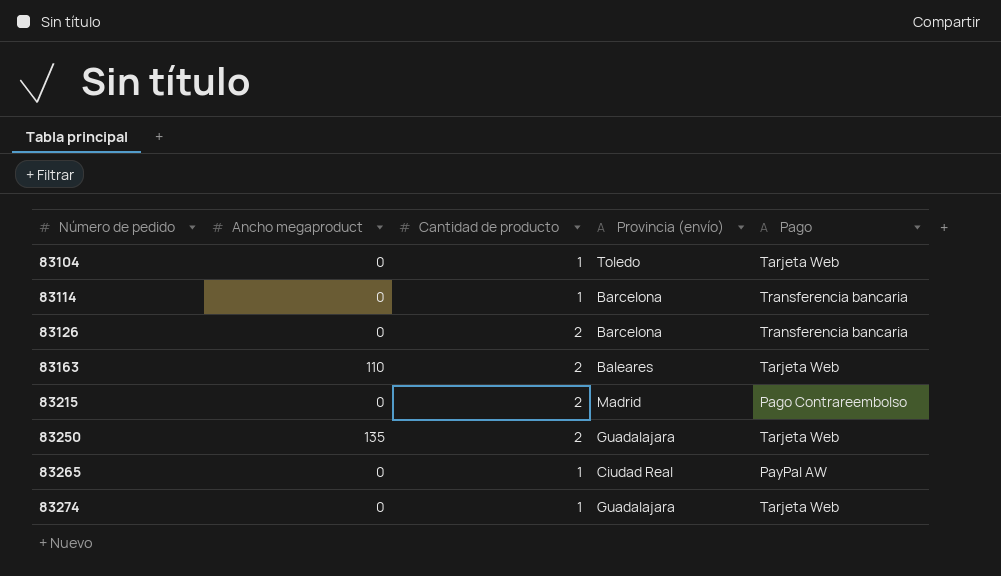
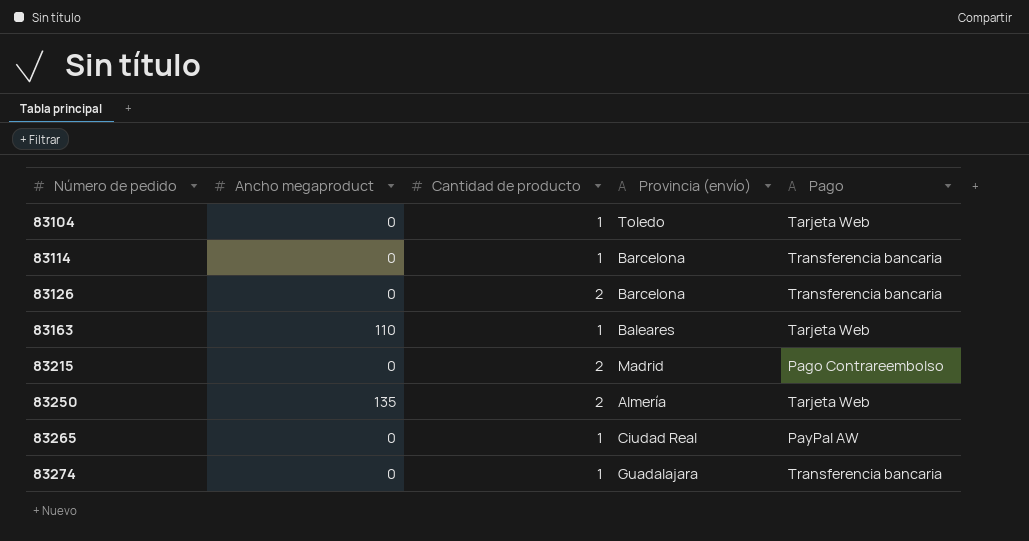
83163 | Cantidad de producto: 2 -> 1
83250 | Provincia (envío): Guadalajara -> Almería
83274 | Pago: Tarjeta Web -> Transferencia bancaria

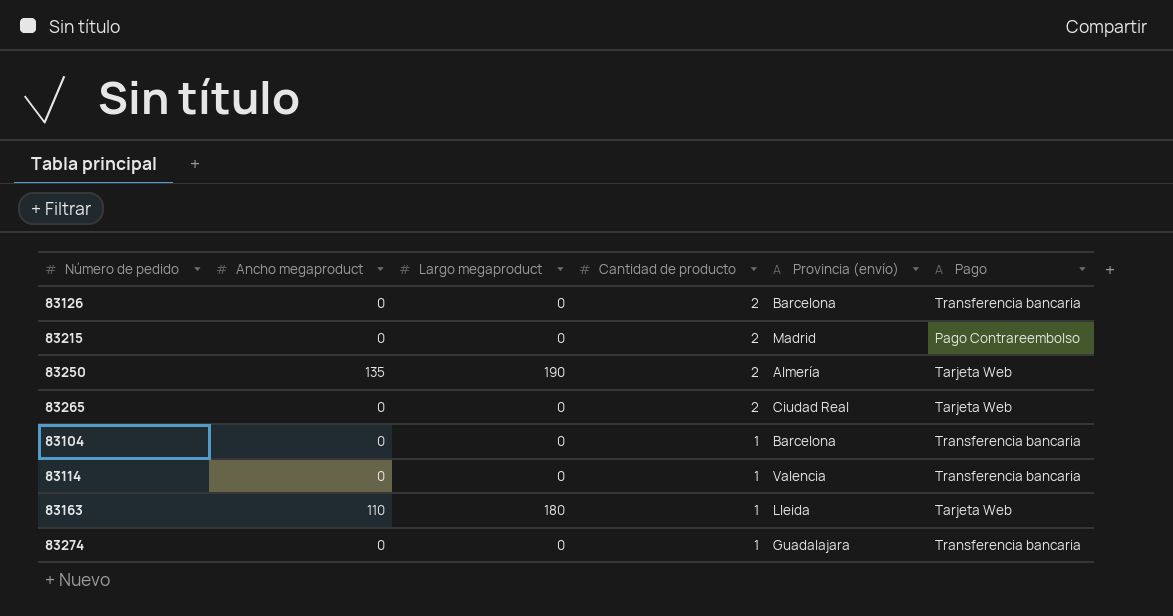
row order: Número de pedido ascending -> Cantidad de producto descending
column Largo megaproduct | position: none -> 3
83265 | Cantidad de producto: 1 -> 2
83265 | Pago: PayPal AW -> Tarjeta Web
83104 | Provincia (envío): Toledo -> Barcelona
83104 | Pago: Tarjeta Web -> Transferencia bancaria
83114 | Provincia (envío): Barcelona -> Valencia
83163 | Provincia (envío): Baleares -> Lleida

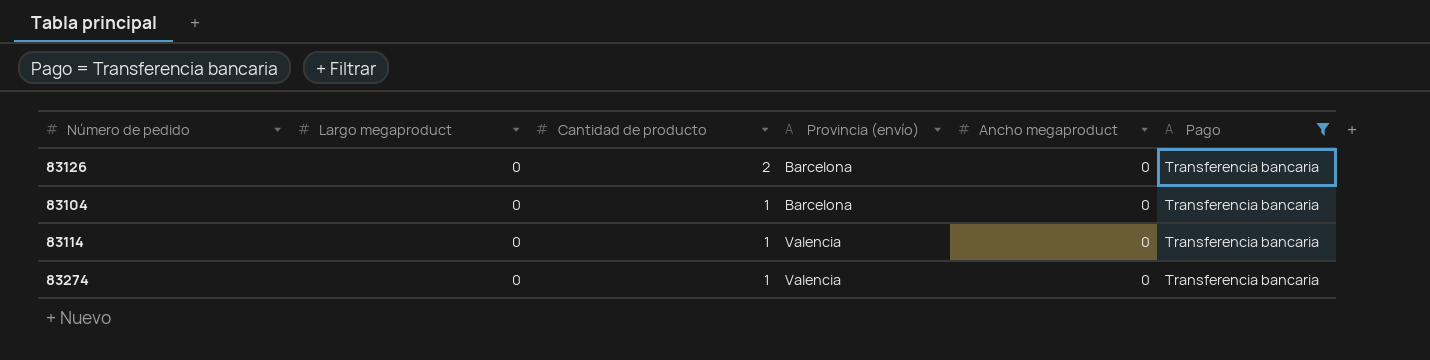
filter: none -> Pago = Transferencia bancaria
column Ancho megaproduct | position: 2 -> 5
83274 | Provincia (envío): Guadalajara -> Valencia

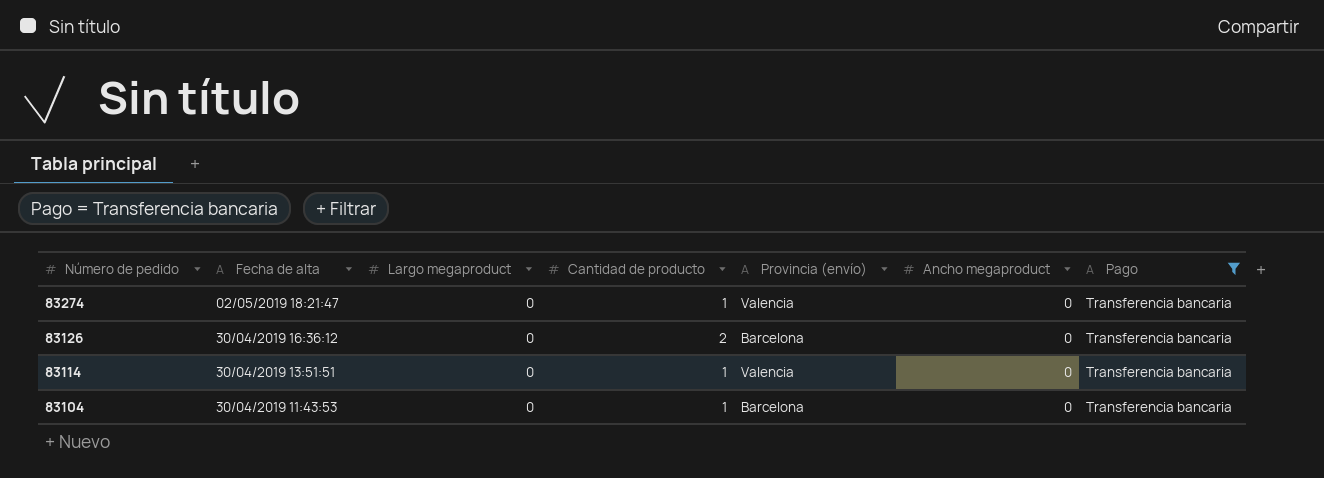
row order: Cantidad de producto descending -> Número de pedido descending
column Fecha de alta | position: none -> 2

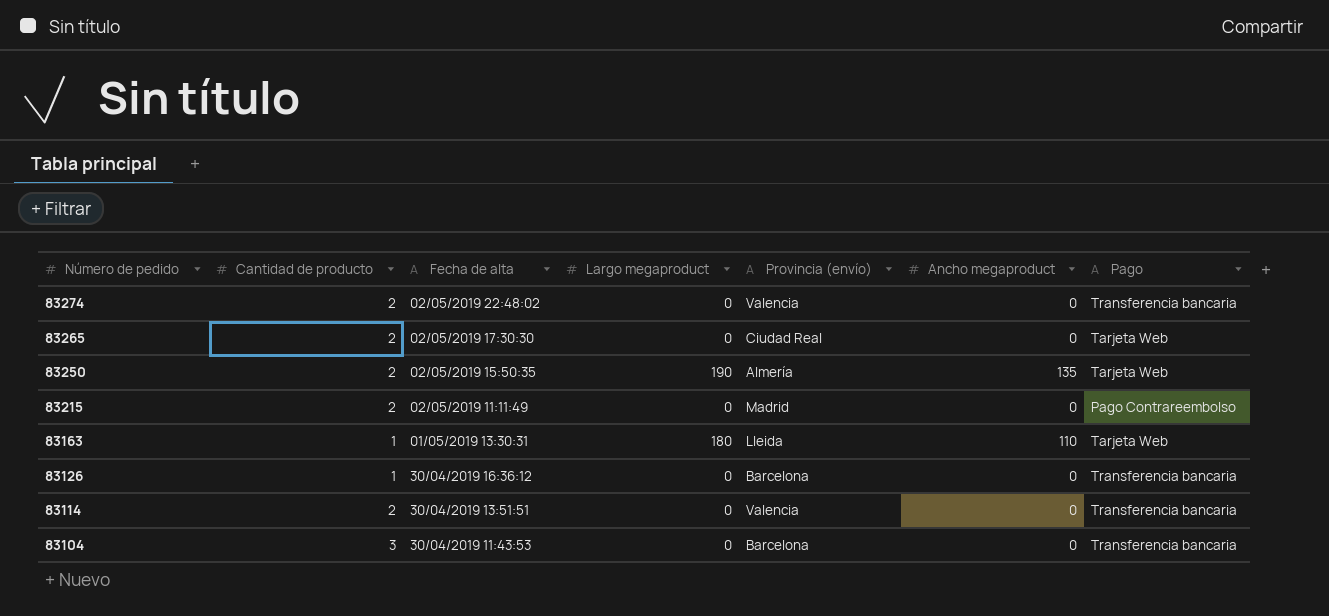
filter: Pago = Transferencia bancaria -> none
column Cantidad de producto | position: 4 -> 2
83274 | Cantidad de producto: 1 -> 2
83274 | Fecha de alta: 02/05/2019 18:21:47 -> 02/05/2019 22:48:02
83126 | Cantidad de producto: 2 -> 1
83114 | Cantidad de producto: 1 -> 2
83104 | Cantidad de producto: 1 -> 3

